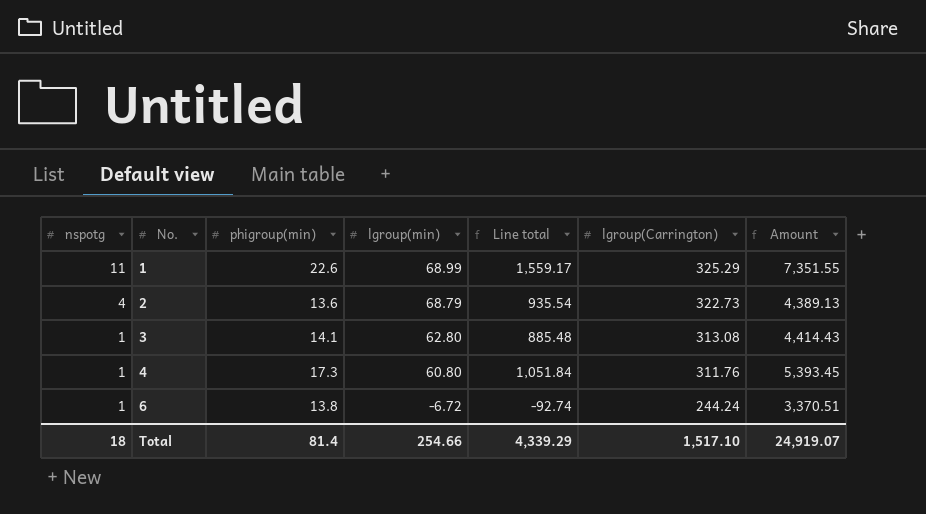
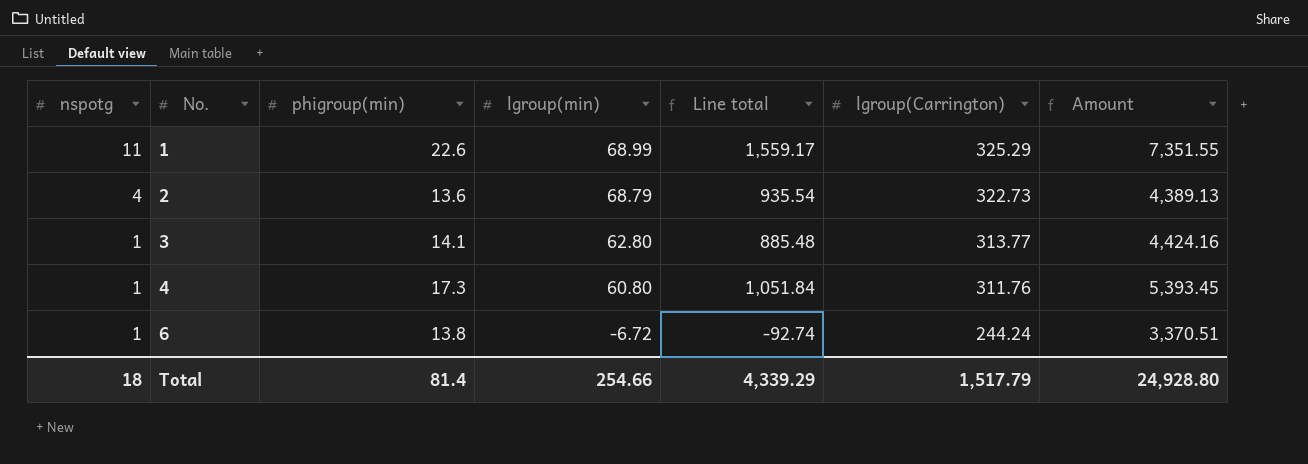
3 | lgroup(Carrington): 313.08 -> 313.77
3 | Amount: 4,414.43 -> 4,424.16
Total | lgroup(Carrington): 1,517.10 -> 1,517.79
Total | Amount: 24,919.07 -> 24,928.80

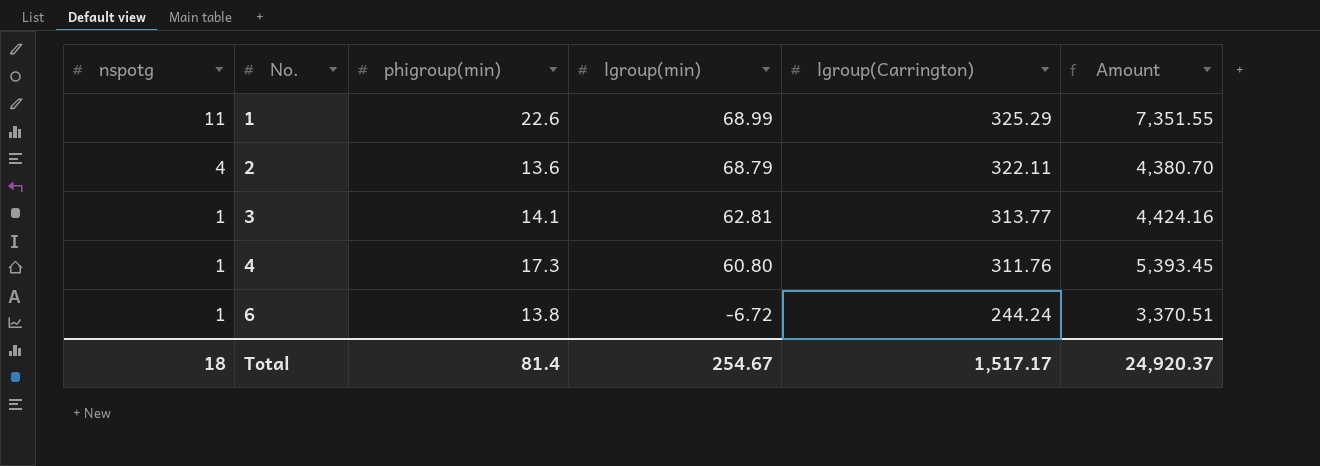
column Line total | formula: [phigroup(min)] * [lgroup(min)] -> none
2 | lgroup(Carrington): 322.73 -> 322.11
2 | Amount: 4,389.13 -> 4,380.70
3 | lgroup(min): 62.80 -> 62.81
Total | lgroup(min): 254.66 -> 254.67
Total | lgroup(Carrington): 1,517.79 -> 1,517.17
Total | Amount: 24,928.80 -> 24,920.37

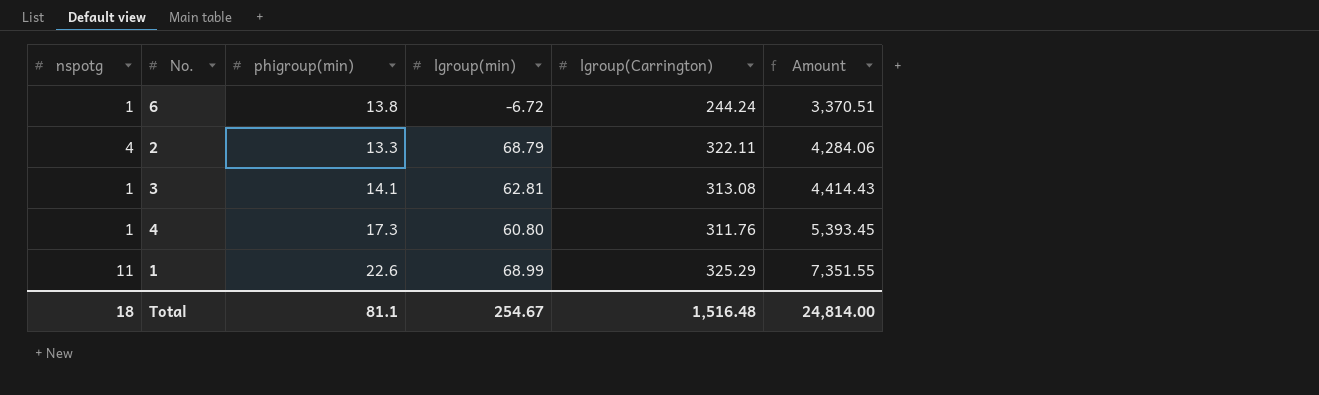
row order: nspotg descending -> Amount ascending
2 | phigroup(min): 13.6 -> 13.3
2 | Amount: 4,380.70 -> 4,284.06
3 | lgroup(Carrington): 313.77 -> 313.08
3 | Amount: 4,424.16 -> 4,414.43
Total | phigroup(min): 81.4 -> 81.1
Total | lgroup(Carrington): 1,517.17 -> 1,516.48
Total | Amount: 24,920.37 -> 24,814.00

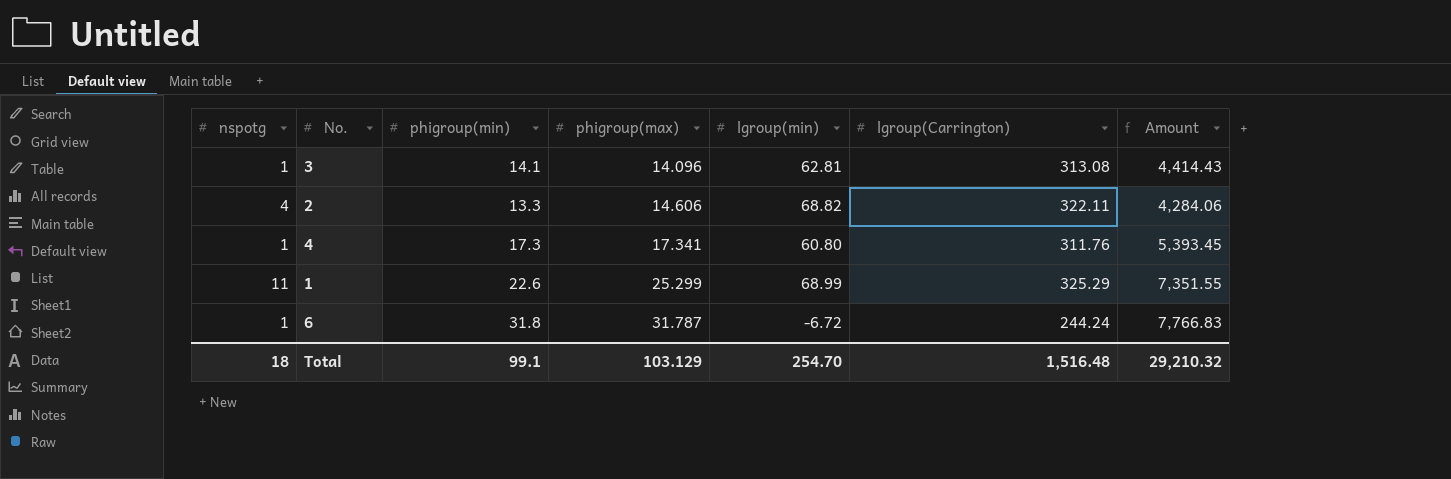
row order: Amount ascending -> phigroup(max) ascending
column phigroup(max) | position: none -> 4
2 | lgroup(min): 68.79 -> 68.82
6 | phigroup(min): 13.8 -> 31.8
6 | Amount: 3,370.51 -> 7,766.83
Total | phigroup(min): 81.1 -> 99.1
Total | lgroup(min): 254.67 -> 254.70
Total | Amount: 24,814.00 -> 29,210.32

